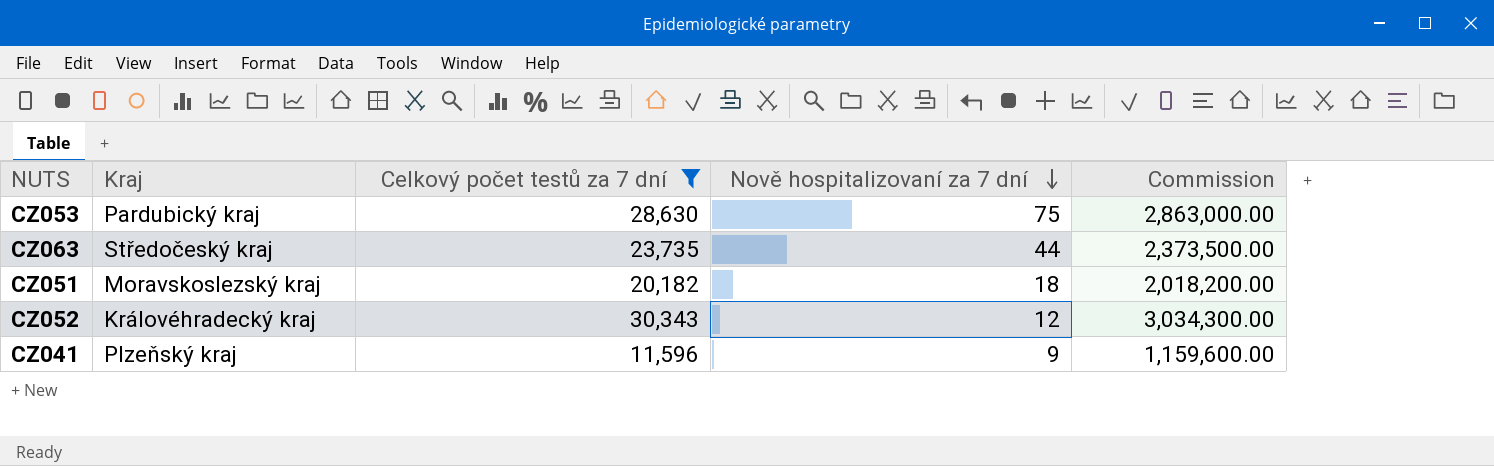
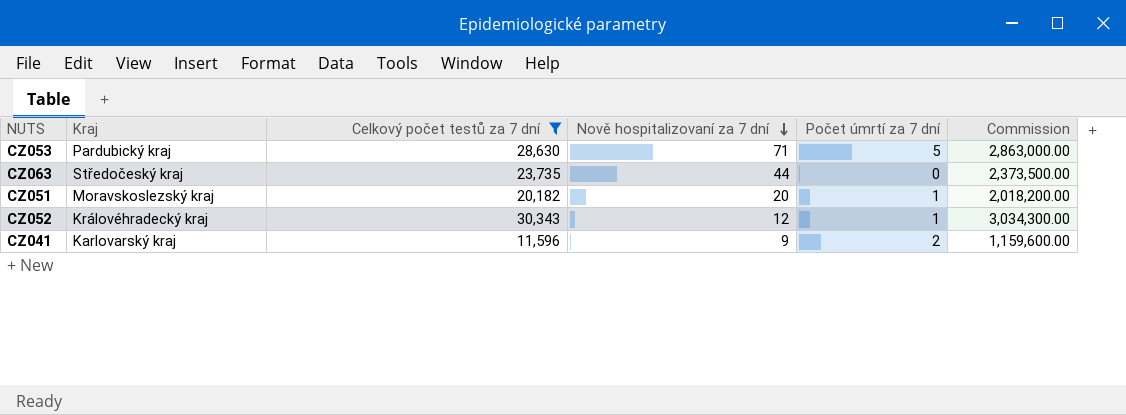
column Počet úmrtí za 7 dní | position: none -> 5
CZ053 | Nově hospitalizovaní za 7 dní: 75 -> 71
CZ051 | Nově hospitalizovaní za 7 dní: 18 -> 20
CZ041 | Kraj: Plzeňský kraj -> Karlovarský kraj

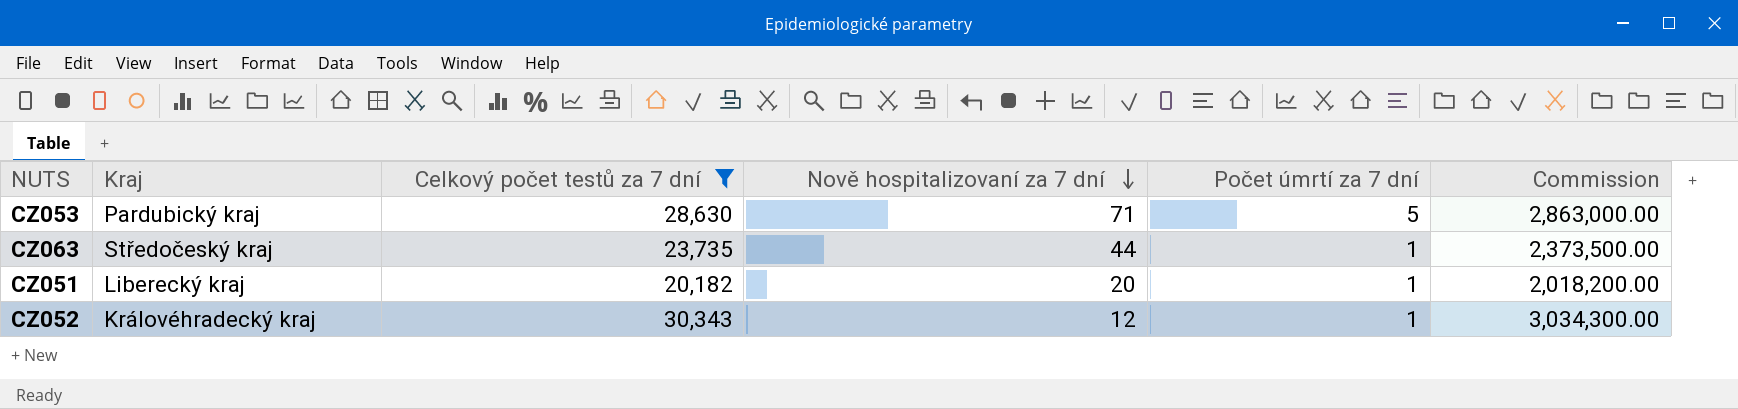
row CZ041: Karlovarský kraj | 11,596 | 9 | 2 | 1,159,600.00 -> none
CZ063 | Počet úmrtí za 7 dní: 0 -> 1
CZ051 | Kraj: Moravskoslezský kraj -> Liberecký kraj

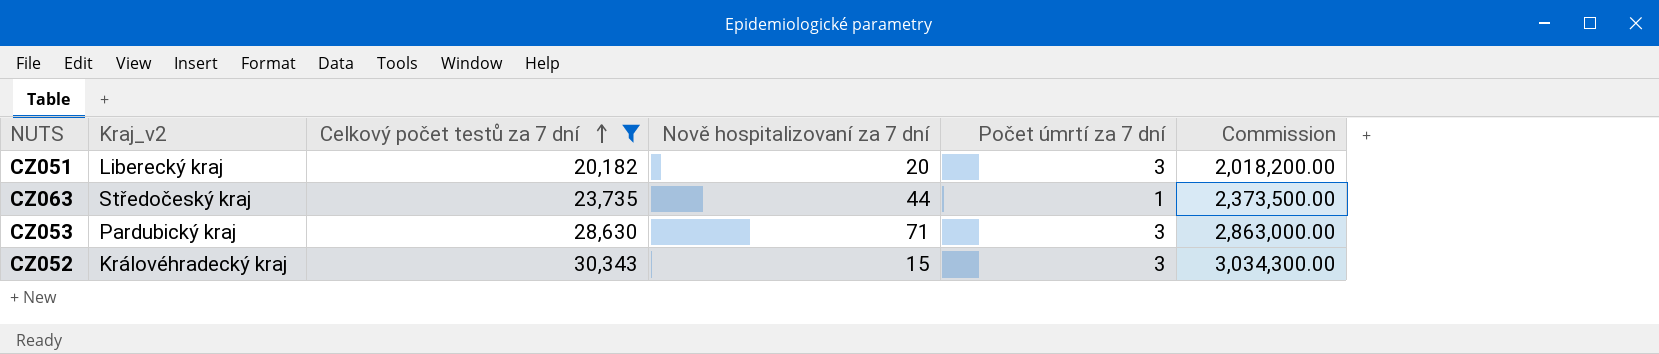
row order: Nově hospitalizovaní za 7 dní descending -> Celkový počet testů za 7 dní ascending
column name: Kraj -> Kraj_v2
CZ051 | Počet úmrtí za 7 dní: 1 -> 3
CZ053 | Počet úmrtí za 7 dní: 5 -> 3
CZ052 | Nově hospitalizovaní za 7 dní: 12 -> 15
CZ052 | Počet úmrtí za 7 dní: 1 -> 3

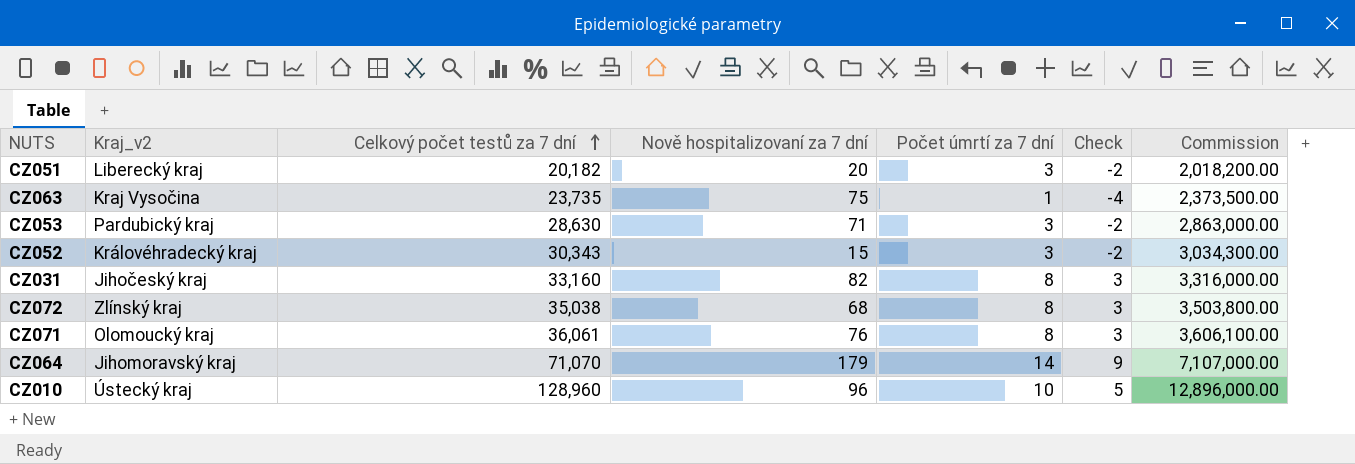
filter: Celkový počet testů za 7 dní <= 30,343 -> none
column Check | formula: none -> [Počet úmrtí za 7 dní] - 5
CZ063 | Kraj_v2: Středočeský kraj -> Kraj Vysočina
CZ063 | Nově hospitalizovaní za 7 dní: 44 -> 75

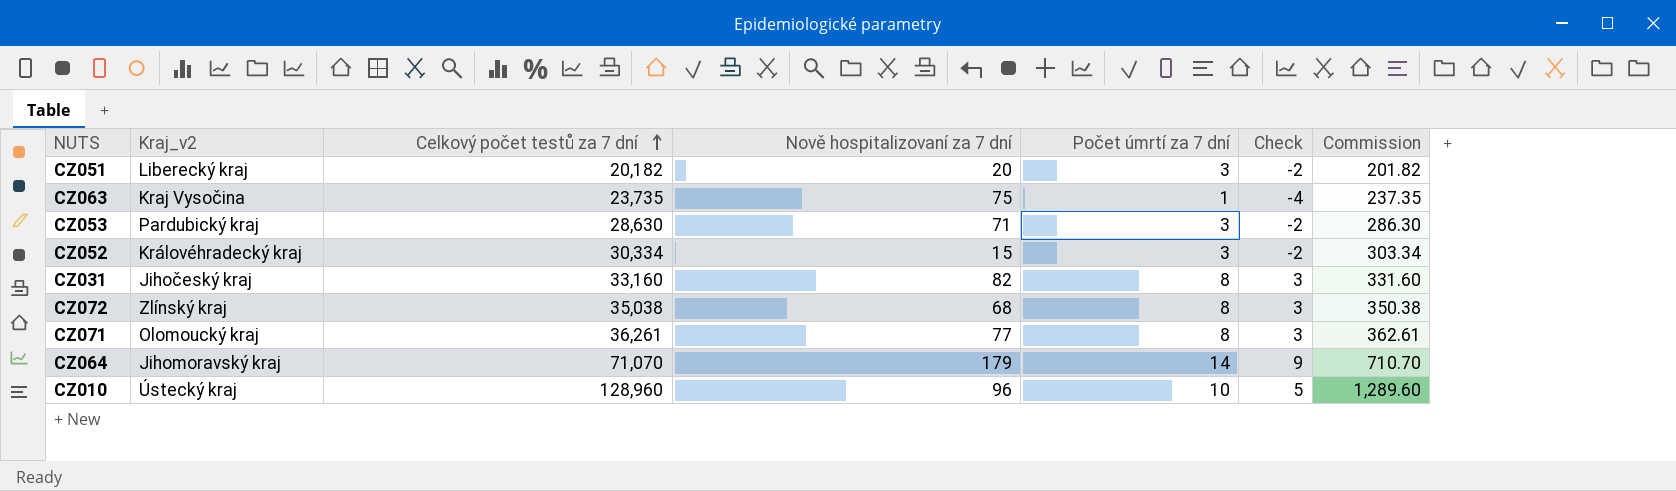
column Commission | formula: [Celkový počet testů za 7 dní] * 100 -> [Celkový počet testů za 7 dní] * 0.01
CZ052 | Celkový počet testů za 7 dní: 30,343 -> 30,334
CZ071 | Celkový počet testů za 7 dní: 36,061 -> 36,261
CZ071 | Nově hospitalizovaní za 7 dní: 76 -> 77

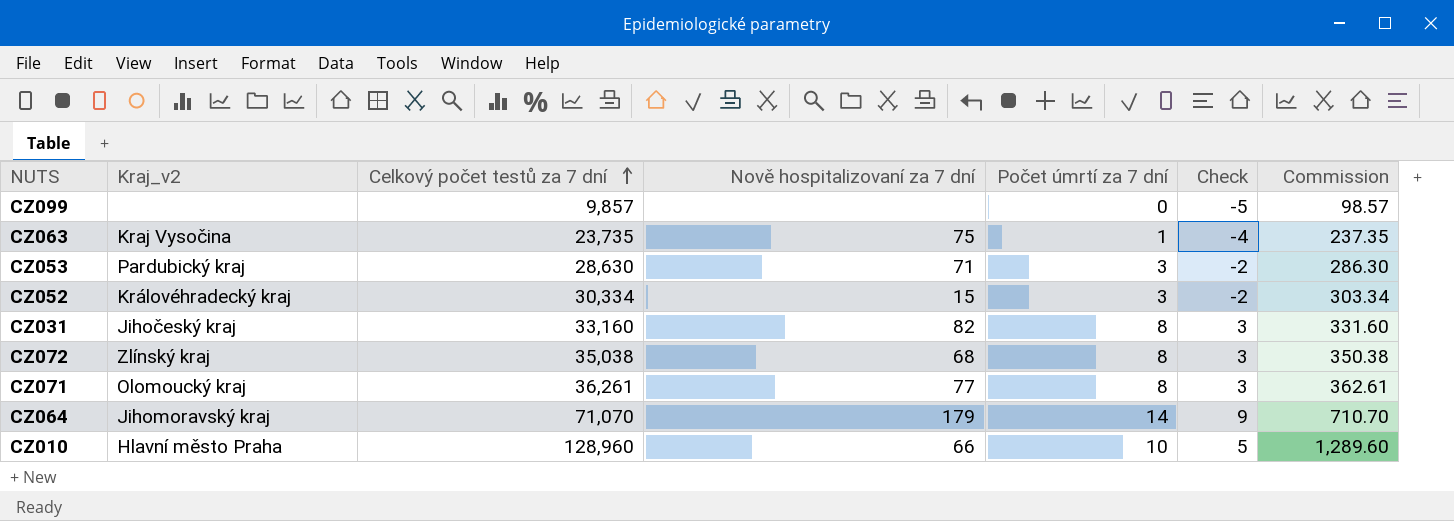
row CZ051: Liberecký kraj | 20,182 | 20 | 3 | -2 | 201.82 -> none
row CZ099: none -> none | 9,857 | none | 0 | -5 | 98.57
CZ010 | Kraj_v2: Ústecký kraj -> Hlavní město Praha
CZ010 | Nově hospitalizovaní za 7 dní: 96 -> 66

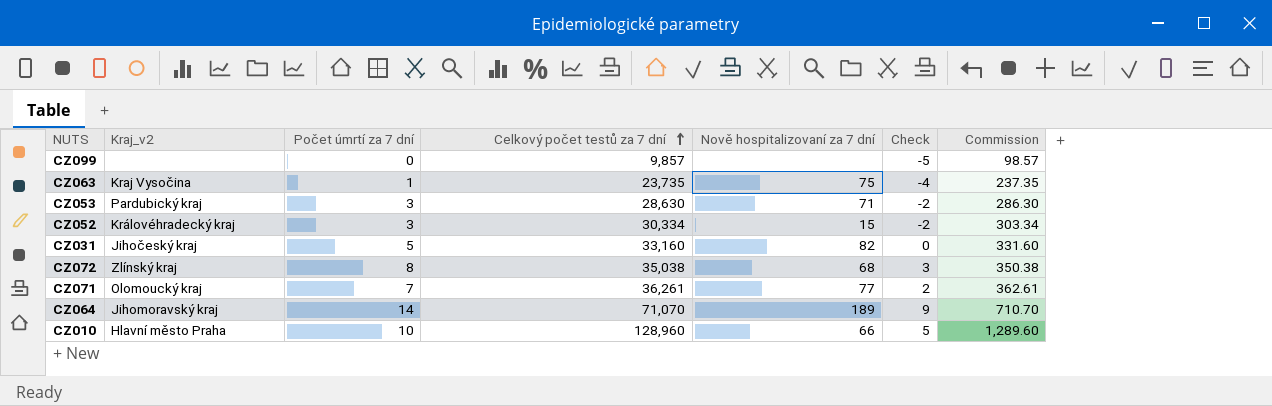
column Počet úmrtí za 7 dní | position: 5 -> 3
CZ031 | Počet úmrtí za 7 dní: 8 -> 5
CZ031 | Check: 3 -> 0
CZ071 | Počet úmrtí za 7 dní: 8 -> 7
CZ071 | Check: 3 -> 2
CZ064 | Nově hospitalizovaní za 7 dní: 179 -> 189

